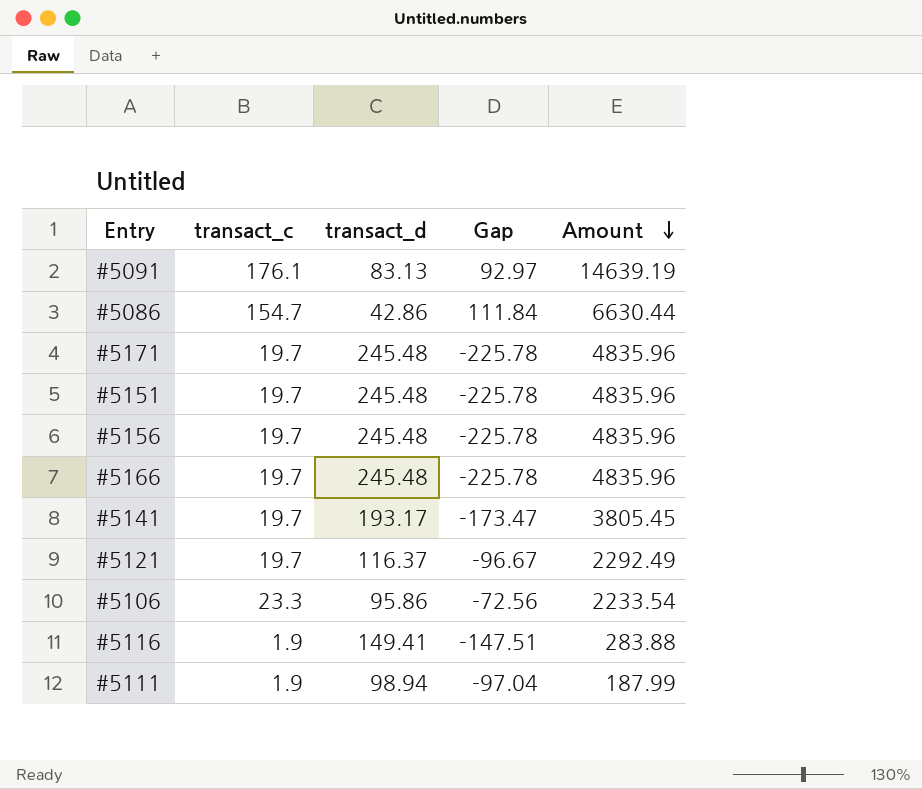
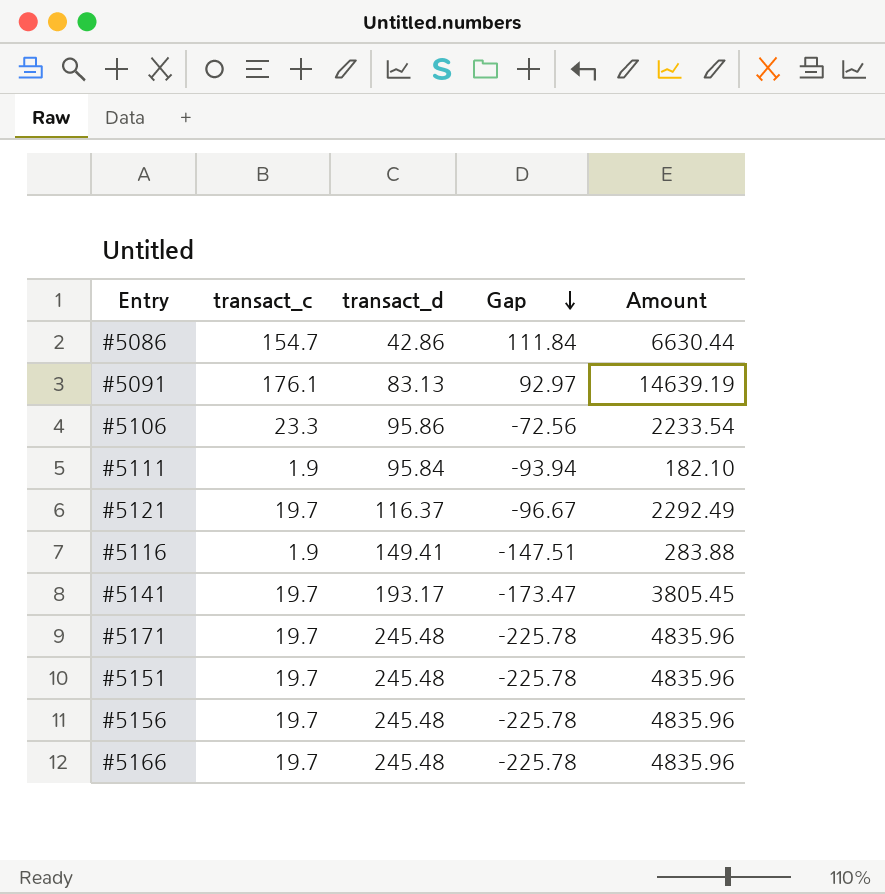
row order: Amount descending -> Gap descending
#5111 | transact_d: 98.94 -> 95.84
#5111 | Gap: -97.04 -> -93.94
#5111 | Amount: 187.99 -> 182.10

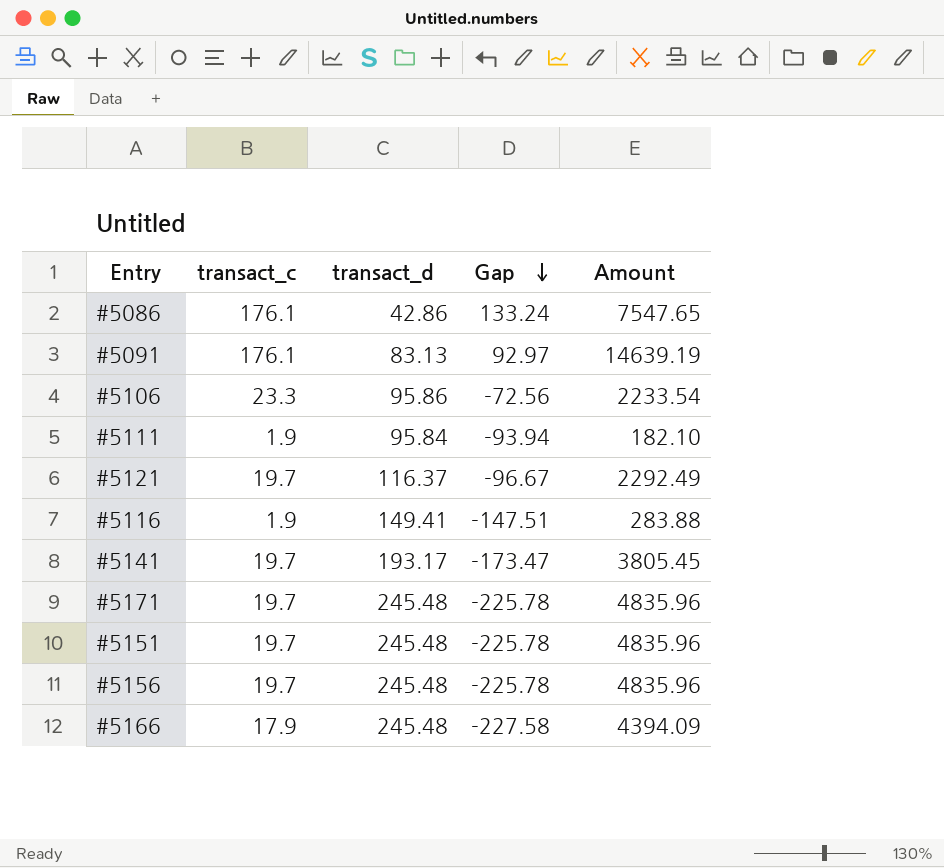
#5086 | transact_c: 154.7 -> 176.1
#5086 | Gap: 111.84 -> 133.24
#5086 | Amount: 6630.44 -> 7547.65
#5166 | transact_c: 19.7 -> 17.9
#5166 | Gap: -225.78 -> -227.58
#5166 | Amount: 4835.96 -> 4394.09

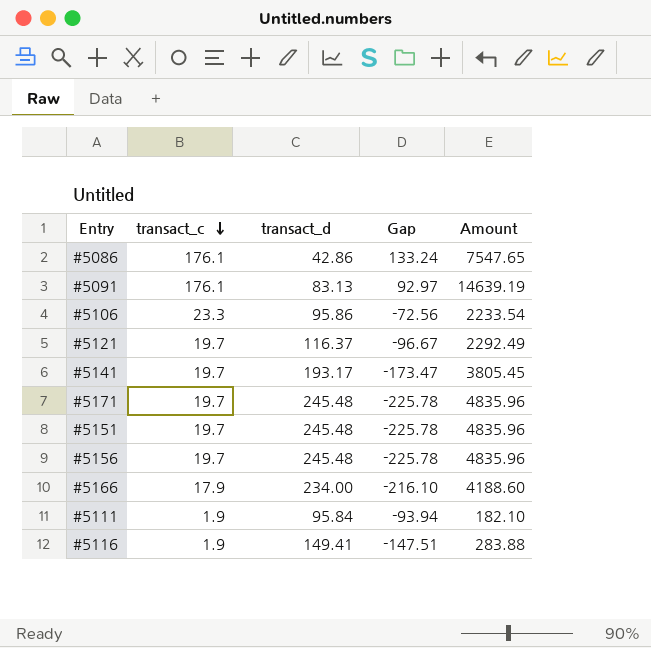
row order: Gap descending -> transact_c descending
#5166 | transact_d: 245.48 -> 234.00
#5166 | Gap: -227.58 -> -216.10
#5166 | Amount: 4394.09 -> 4188.60

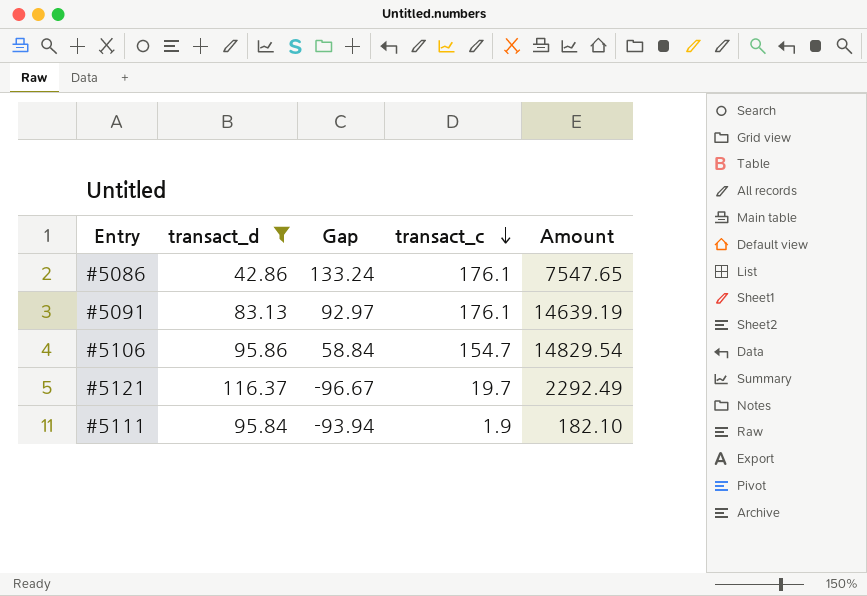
filter: none -> transact_d <= 116.37
column transact_c | position: 2 -> 4
#5106 | Gap: -72.56 -> 58.84
#5106 | transact_c: 23.3 -> 154.7
#5106 | Amount: 2233.54 -> 14829.54

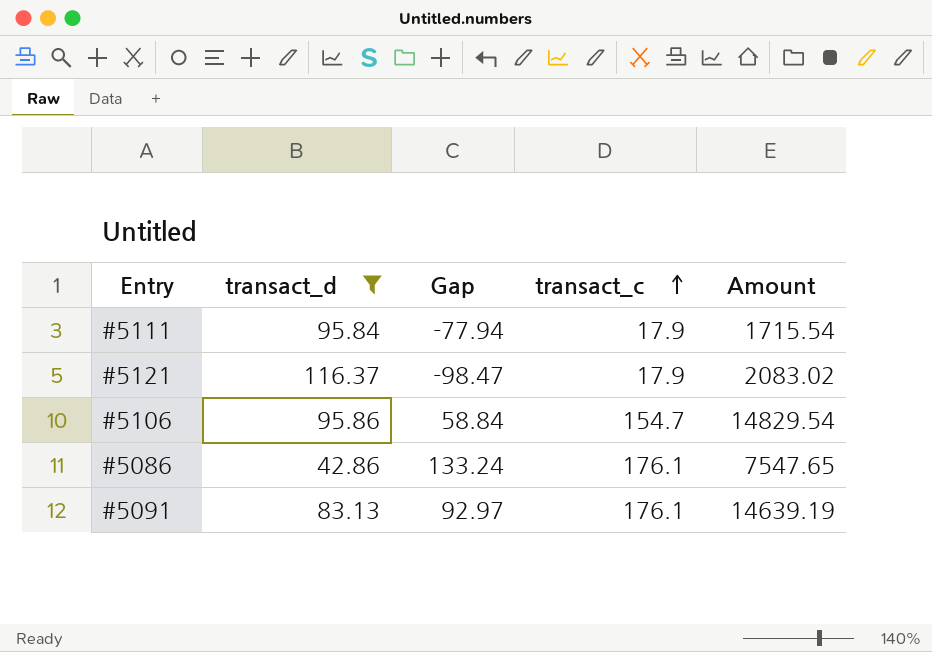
row order: transact_c descending -> transact_c ascending
#5111 | Gap: -93.94 -> -77.94
#5111 | transact_c: 1.9 -> 17.9
#5111 | Amount: 182.10 -> 1715.54
#5121 | Gap: -96.67 -> -98.47
#5121 | transact_c: 19.7 -> 17.9
#5121 | Amount: 2292.49 -> 2083.02

